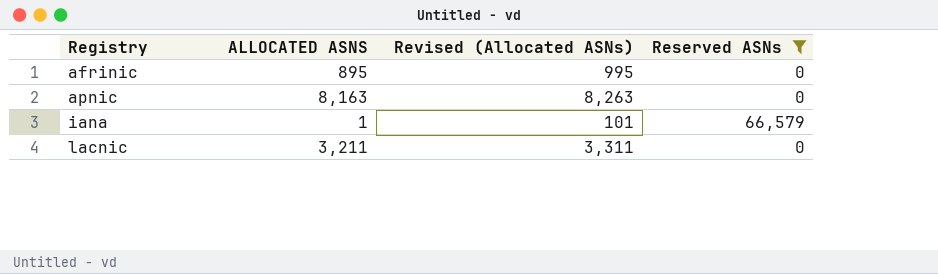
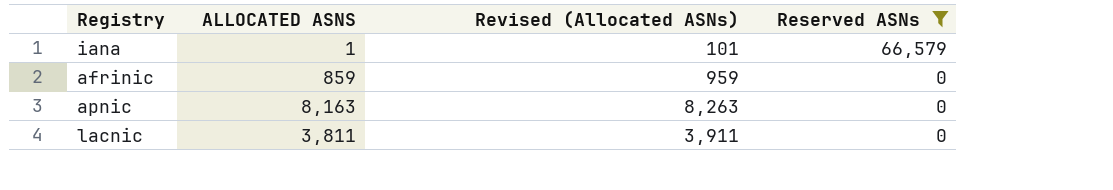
row order: Registry ascending -> Reserved ASNs descending
afrinic | ALLOCATED ASNS: 895 -> 859
afrinic | Revised (Allocated ASNs): 995 -> 959
lacnic | ALLOCATED ASNS: 3,211 -> 3,811
lacnic | Revised (Allocated ASNs): 3,311 -> 3,911

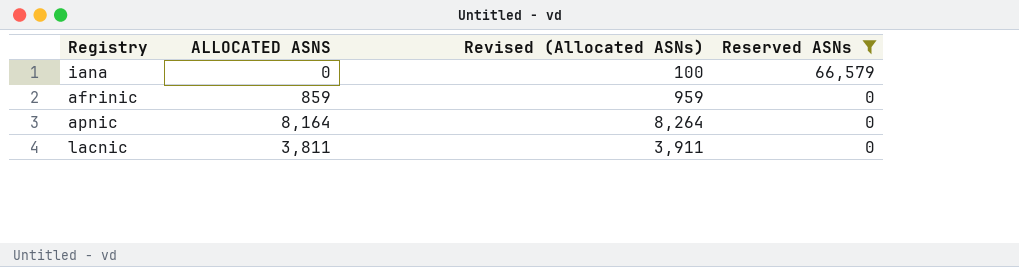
iana | ALLOCATED ASNS: 1 -> 0
iana | Revised (Allocated ASNs): 101 -> 100
apnic | ALLOCATED ASNS: 8,163 -> 8,164
apnic | Revised (Allocated ASNs): 8,263 -> 8,264

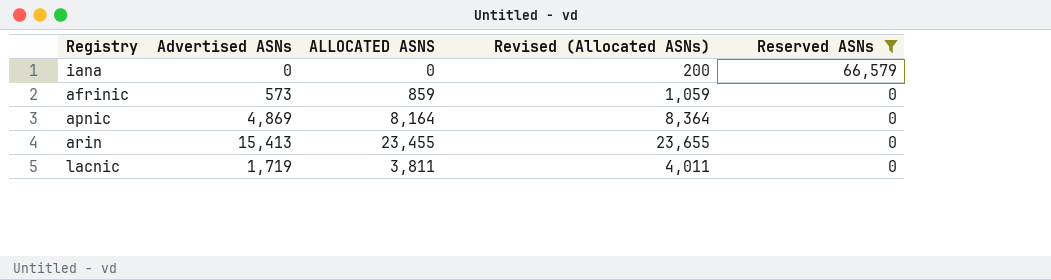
column Advertised ASNs | position: none -> 2
column Revised (Allocated ASNs) | formula: [ALLOCATED ASNS] + 100 -> [ALLOCATED ASNS] + 200
row arin: none -> 15,413 | 23,455 | 23,655 | 0

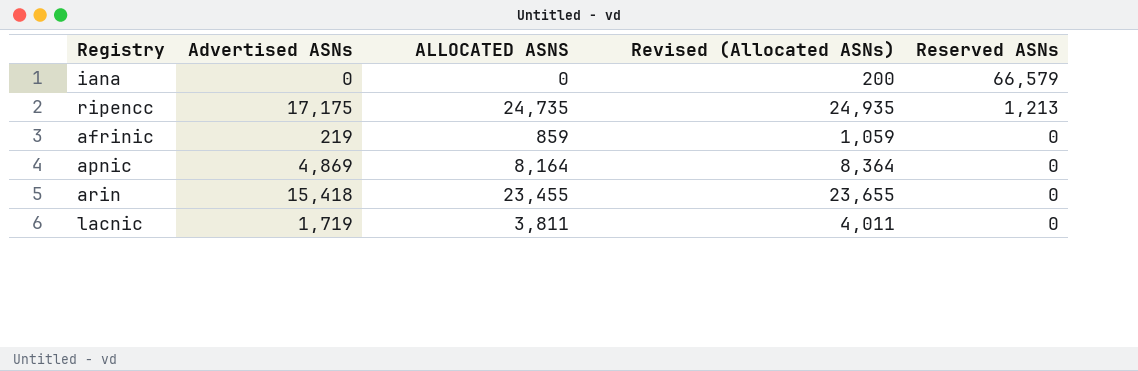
filter: Reserved ASNs != 1,213 -> none
afrinic | Advertised ASNs: 573 -> 219
arin | Advertised ASNs: 15,413 -> 15,418

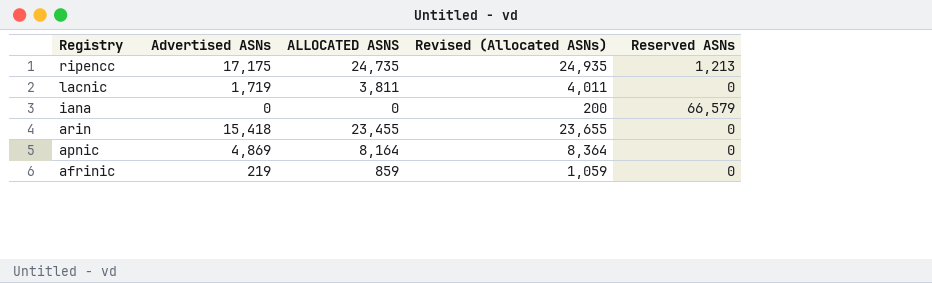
row order: Reserved ASNs descending -> Registry descending

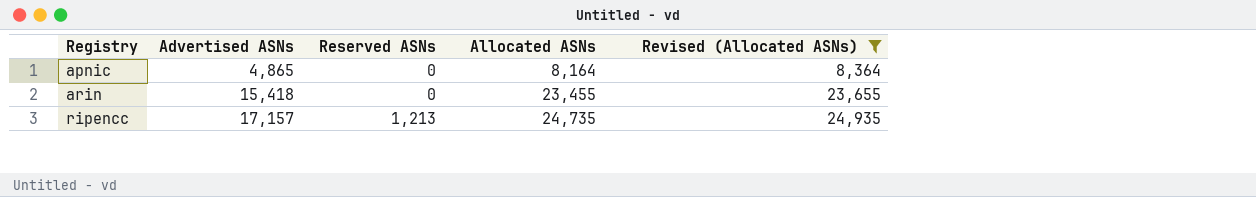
filter: none -> Revised (Allocated ASNs) >= 8,364
row order: Registry descending -> Registry ascending
column Reserved ASNs | position: 5 -> 3
column name: ALLOCATED ASNS -> Allocated ASNs
apnic | Advertised ASNs: 4,869 -> 4,865
ripencc | Advertised ASNs: 17,175 -> 17,157

